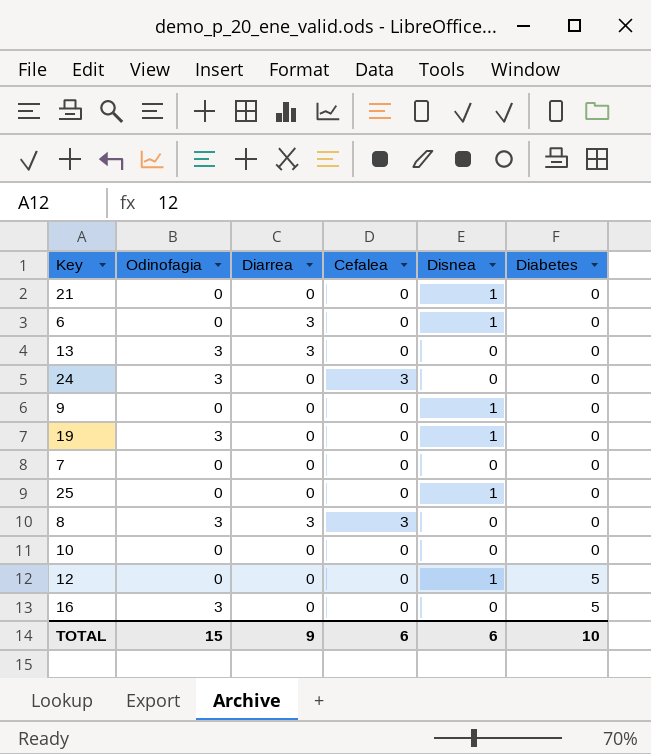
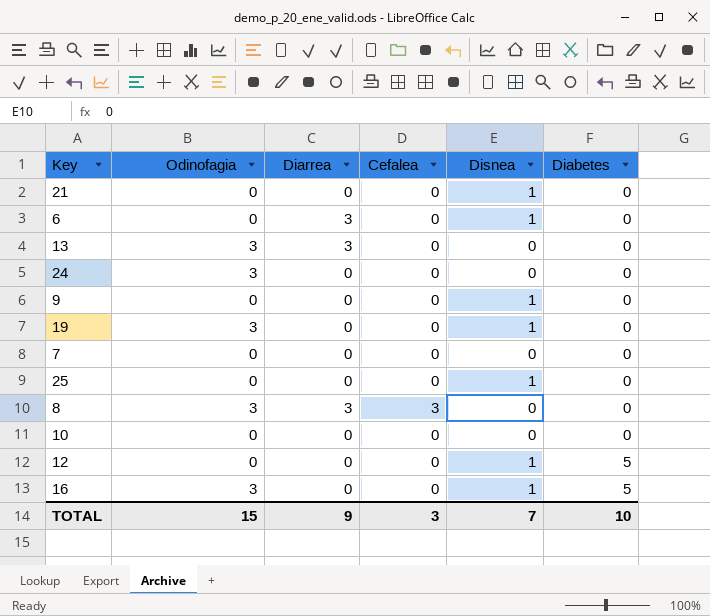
24 | Cefalea: 3 -> 0
16 | Disnea: 0 -> 1
TOTAL | Cefalea: 6 -> 3
TOTAL | Disnea: 6 -> 7

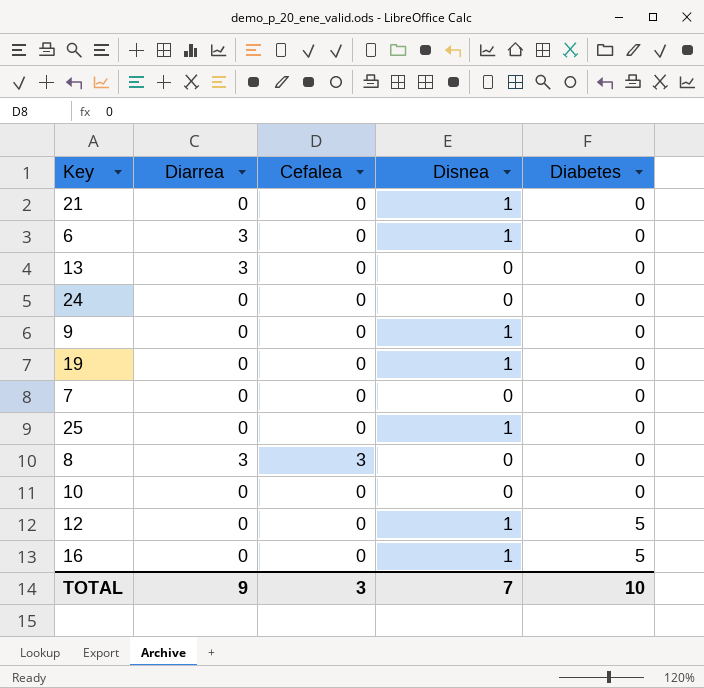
column Odinofagia | position: 2 -> none

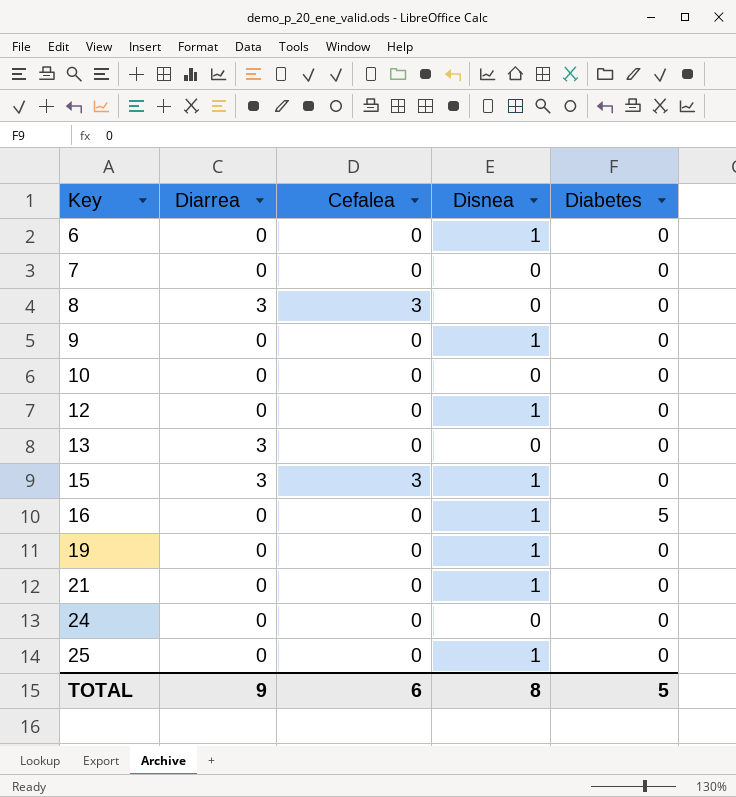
row order: Diabetes ascending -> Key ascending
6 | Diarrea: 3 -> 0
12 | Diabetes: 5 -> 0
row 15: none -> 3 | 3 | 1 | 0
TOTAL | Cefalea: 3 -> 6
TOTAL | Disnea: 7 -> 8
TOTAL | Diabetes: 10 -> 5

